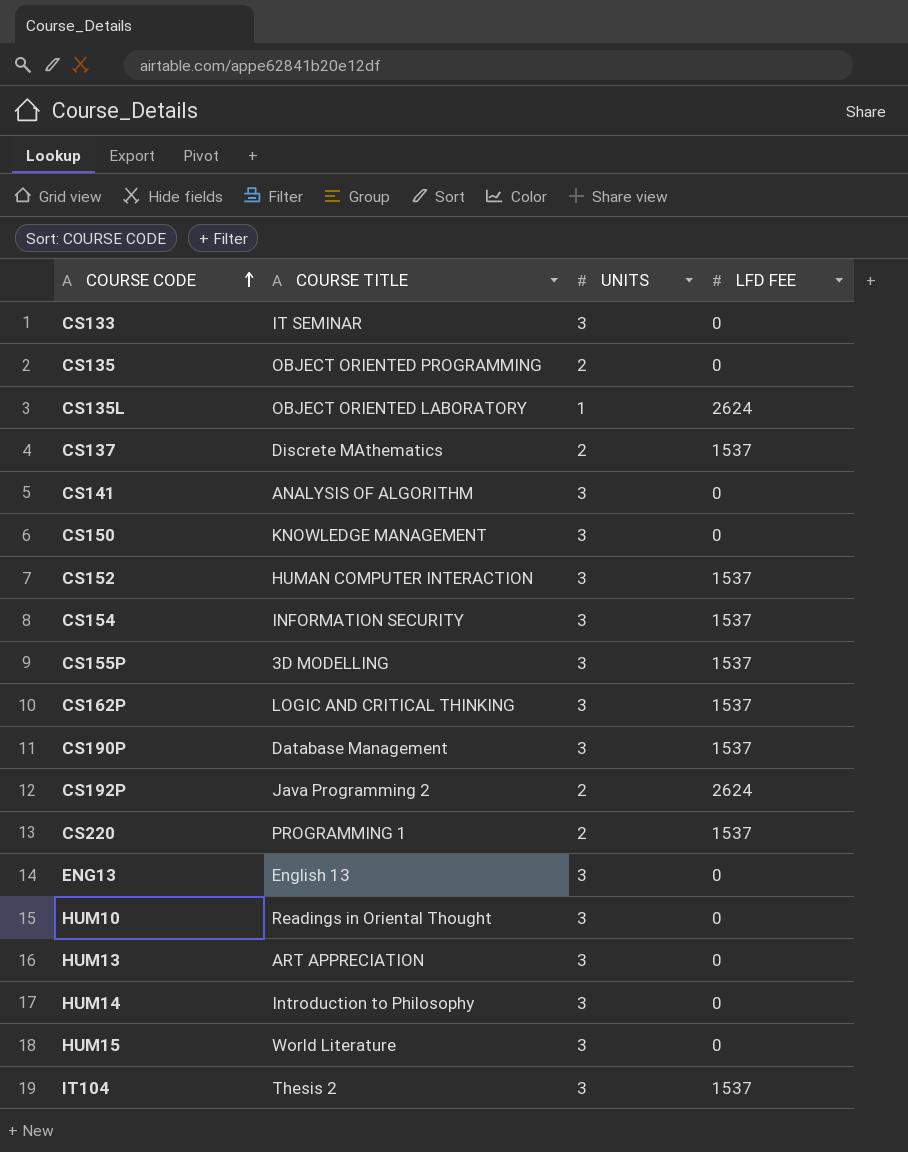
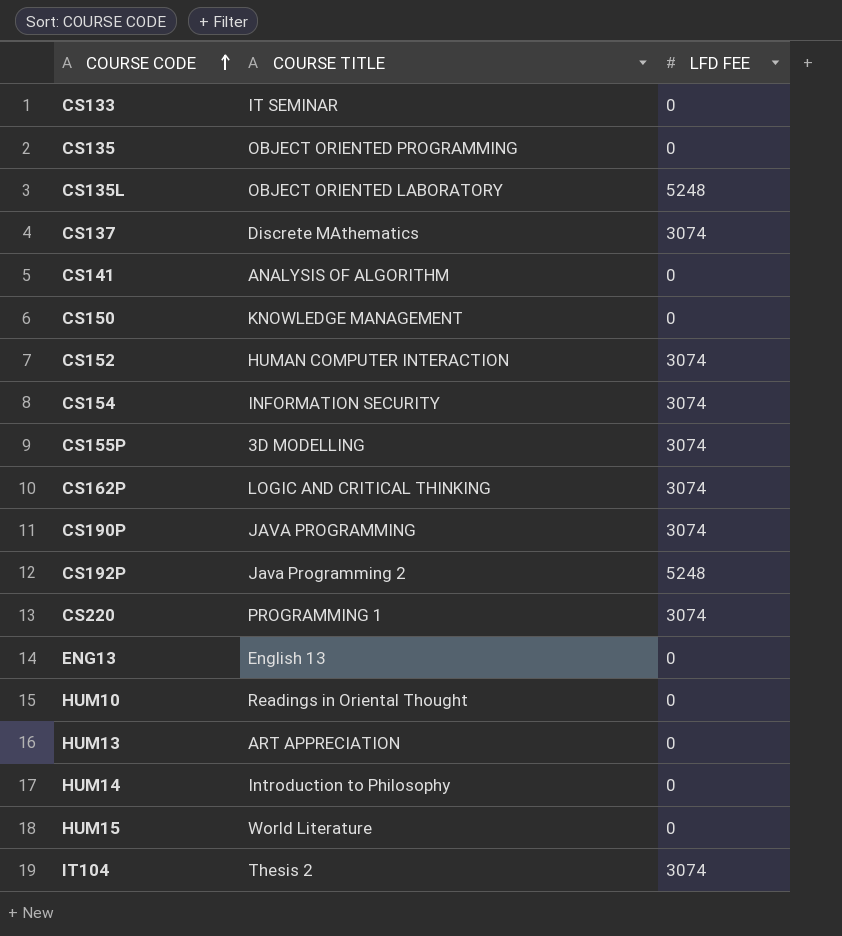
column UNITS | position: 3 -> none
CS135L | LFD FEE: 2624 -> 5248
CS137 | LFD FEE: 1537 -> 3074
CS152 | LFD FEE: 1537 -> 3074
CS154 | LFD FEE: 1537 -> 3074
CS155P | LFD FEE: 1537 -> 3074
CS162P | LFD FEE: 1537 -> 3074
CS190P | COURSE TITLE: Database Management -> JAVA PROGRAMMING
CS190P | LFD FEE: 1537 -> 3074
CS192P | LFD FEE: 2624 -> 5248
CS220 | LFD FEE: 1537 -> 3074
IT104 | LFD FEE: 1537 -> 3074

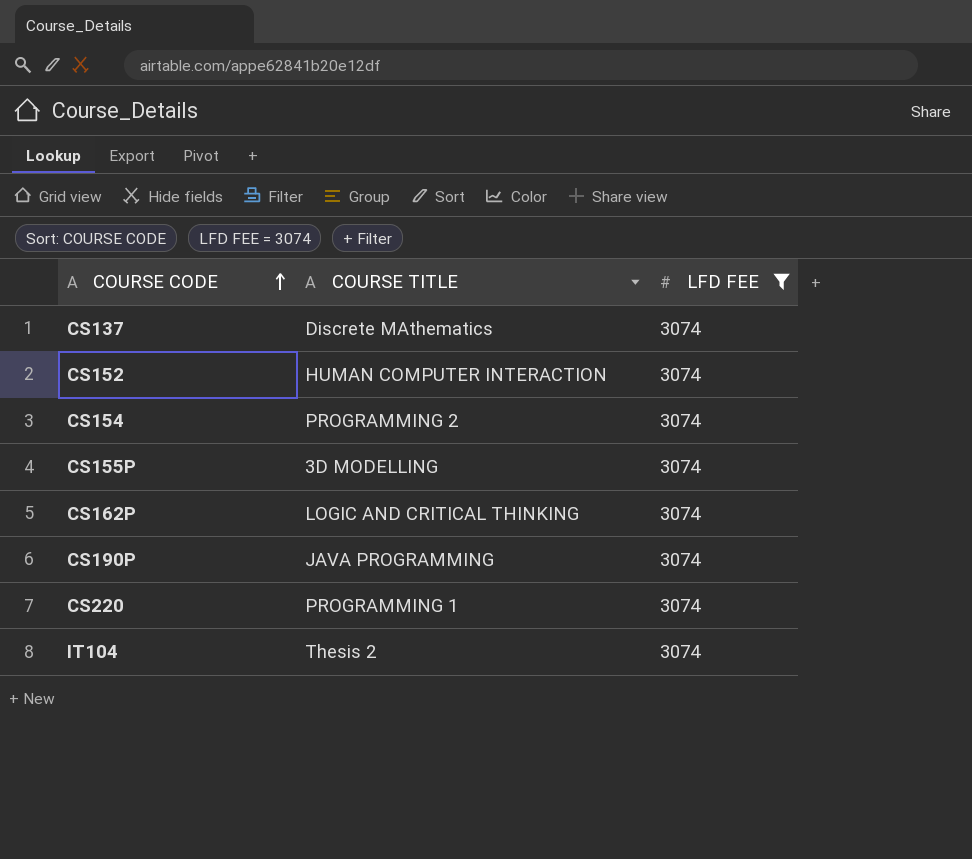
filter: none -> LFD FEE = 3074
CS154 | COURSE TITLE: INFORMATION SECURITY -> PROGRAMMING 2

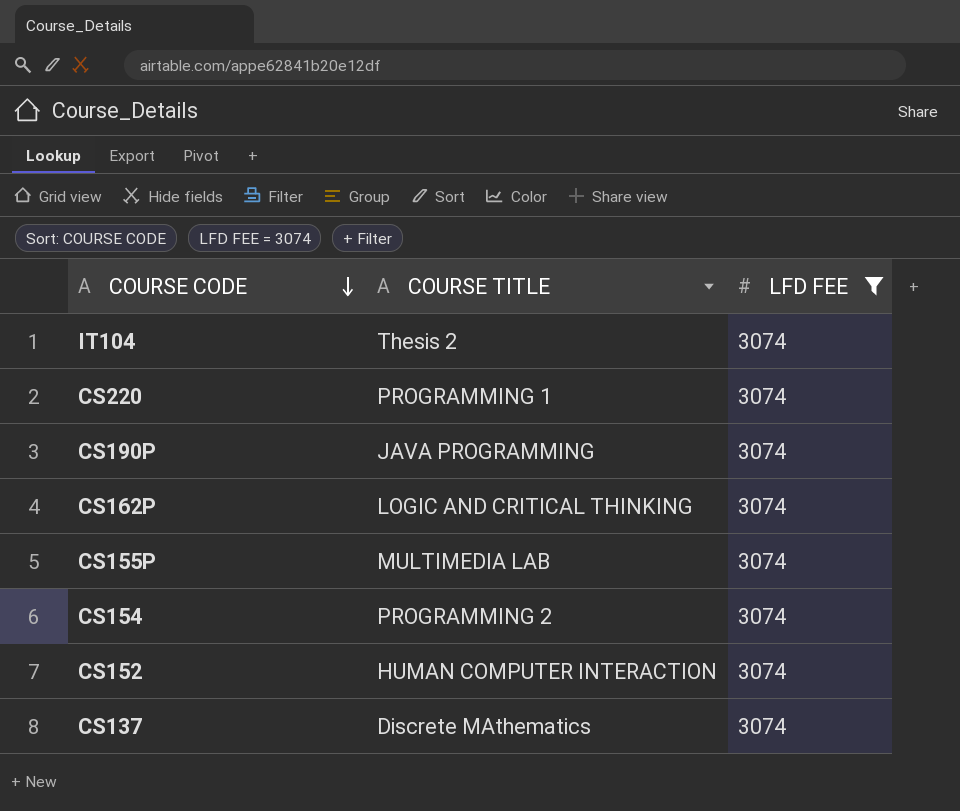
row order: COURSE CODE ascending -> COURSE CODE descending
CS155P | COURSE TITLE: 3D MODELLING -> MULTIMEDIA LAB

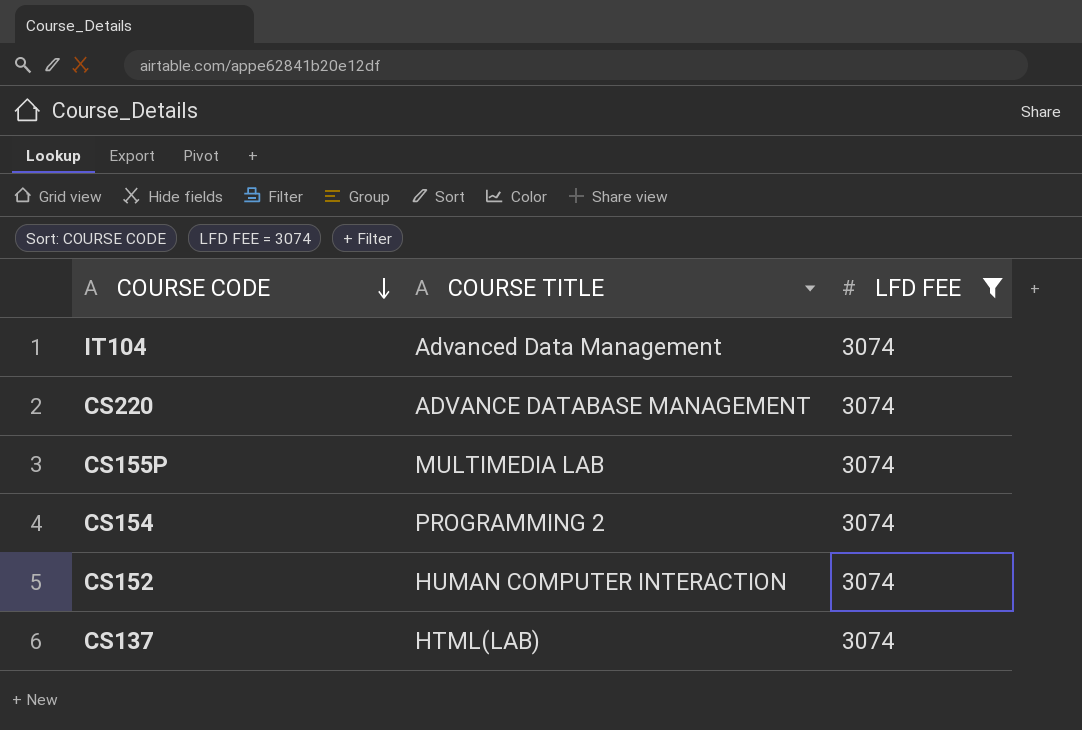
row CS190P: JAVA PROGRAMMING | 3074 -> none
row CS162P: LOGIC AND CRITICAL THINKING | 3074 -> none
IT104 | COURSE TITLE: Thesis 2 -> Advanced Data Management
CS220 | COURSE TITLE: PROGRAMMING 1 -> ADVANCE DATABASE MANAGEMENT
CS137 | COURSE TITLE: Discrete MAthematics -> HTML(LAB)

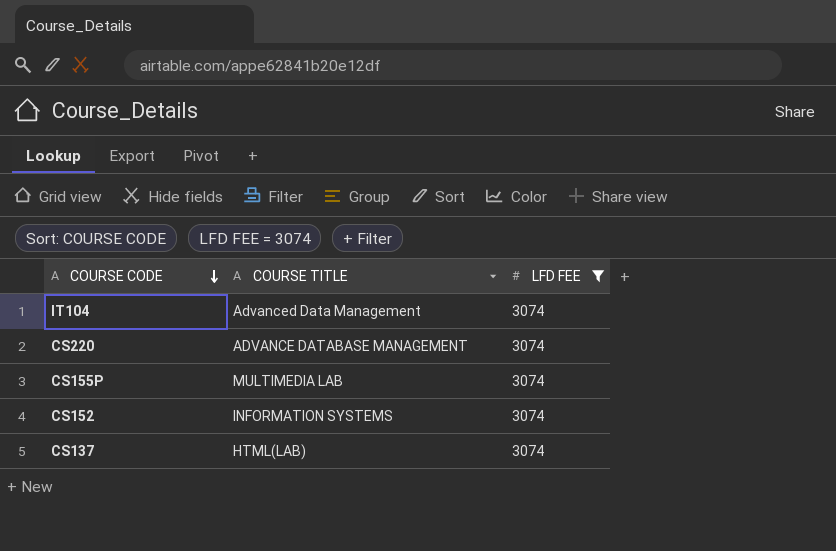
row CS154: PROGRAMMING 2 | 3074 -> none
CS152 | COURSE TITLE: HUMAN COMPUTER INTERACTION -> INFORMATION SYSTEMS

